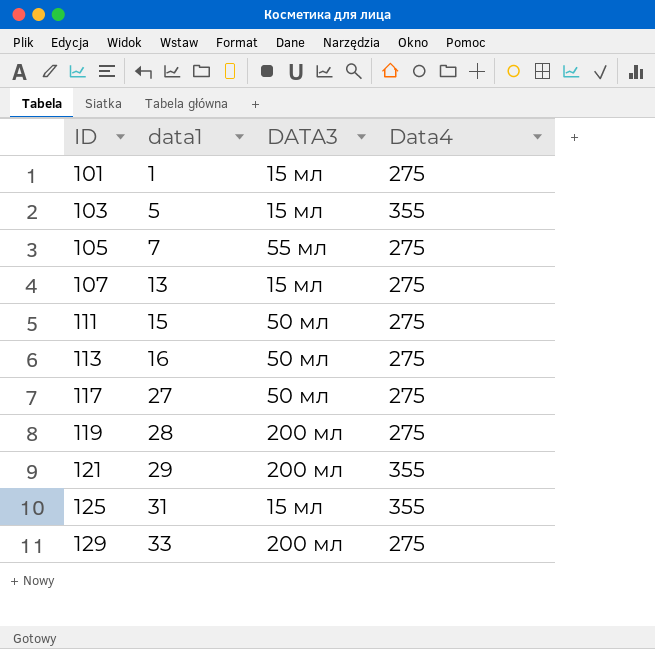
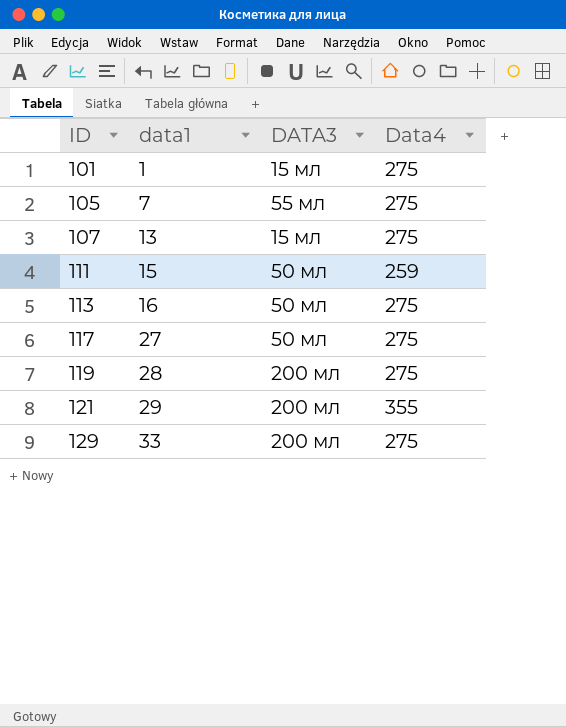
row 103: 5 | 15 мл | 355 -> none
row 125: 31 | 15 мл | 355 -> none
111 | Data4: 275 -> 259

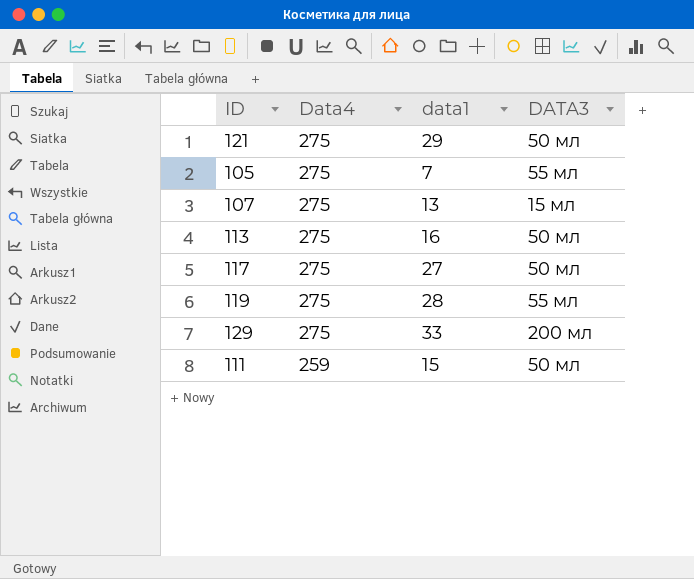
row order: ID ascending -> Data4 descending
column Data4 | position: 4 -> 2
row 101: 1 | 15 мл | 275 -> none
121 | Data4: 355 -> 275
121 | DATA3: 200 мл -> 50 мл
119 | DATA3: 200 мл -> 55 мл

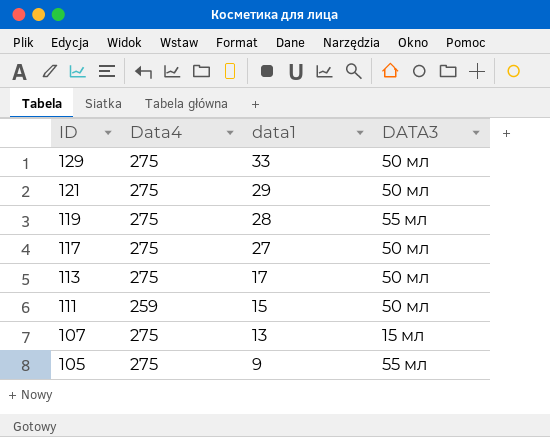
row order: Data4 descending -> ID descending
129 | DATA3: 200 мл -> 50 мл
113 | data1: 16 -> 17
105 | data1: 7 -> 9

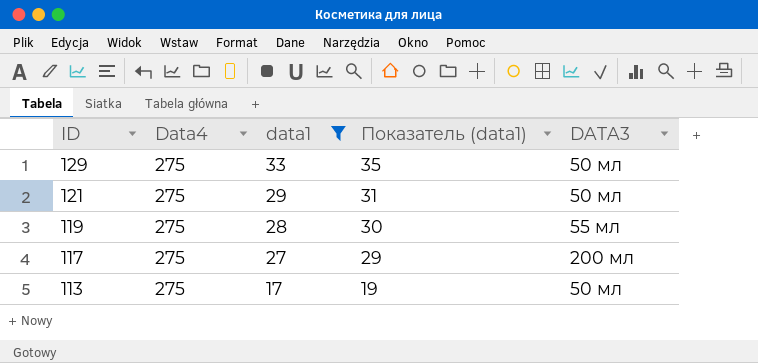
filter: none -> data1 >= 17
column Показатель (data1) | formula: none -> [data1] + 2
117 | DATA3: 50 мл -> 200 мл

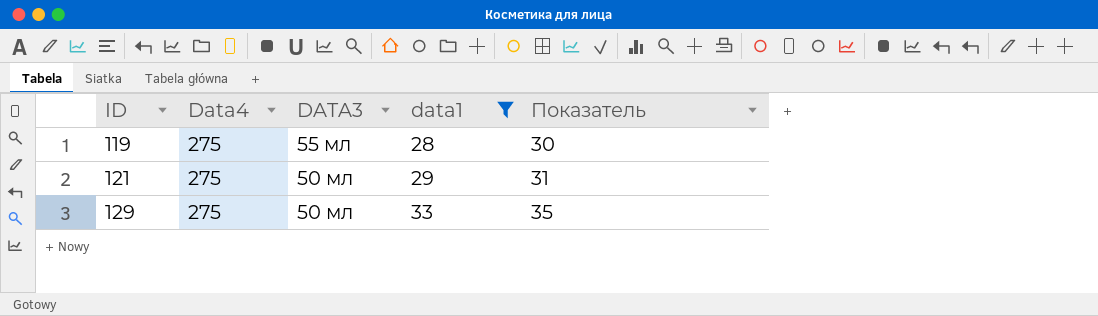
row order: ID descending -> ID ascending
column DATA3 | position: 5 -> 3
column name: Показатель (data1) -> Показатель
row 117: 275 | 27 | 29 | 200 мл -> none
row 113: 275 | 17 | 19 | 50 мл -> none

